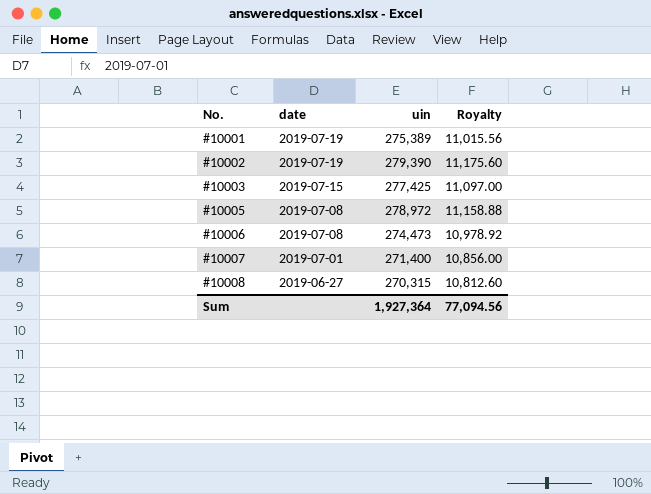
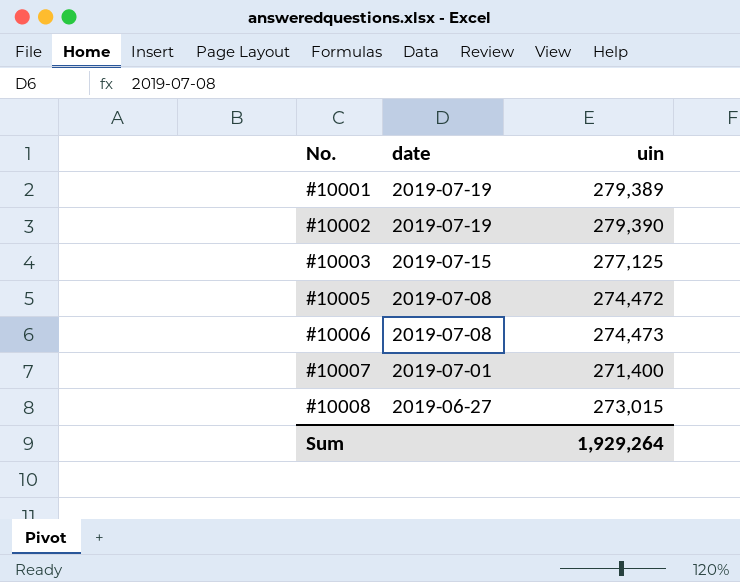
column Royalty | formula: [uin] * 0.04 -> none
#10001 | uin: 275,389 -> 279,389
#10003 | uin: 277,425 -> 277,125
#10005 | uin: 278,972 -> 274,472
#10008 | uin: 270,315 -> 273,015
Sum | uin: 1,927,364 -> 1,929,264

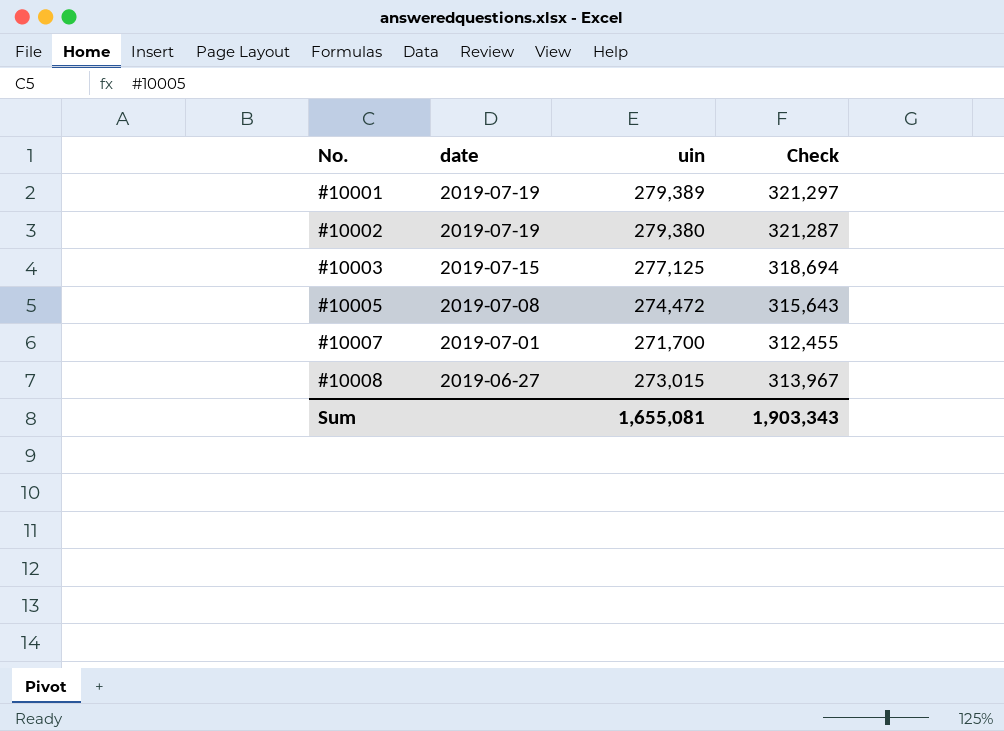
column Check | formula: none -> [uin] * 1.15
row #10006: 2019-07-08 | 274,473 -> none
#10002 | uin: 279,390 -> 279,380
#10007 | uin: 271,400 -> 271,700
Sum | uin: 1,929,264 -> 1,655,081

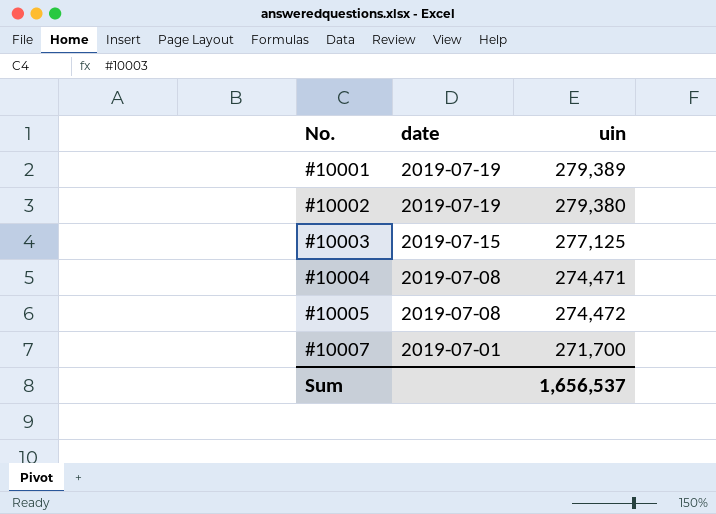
column Check | formula: [uin] * 1.15 -> none
row #10008: 2019-06-27 | 273,015 | 313,967 -> none
row #10004: none -> 2019-07-08 | 274,471
Sum | uin: 1,655,081 -> 1,656,537

